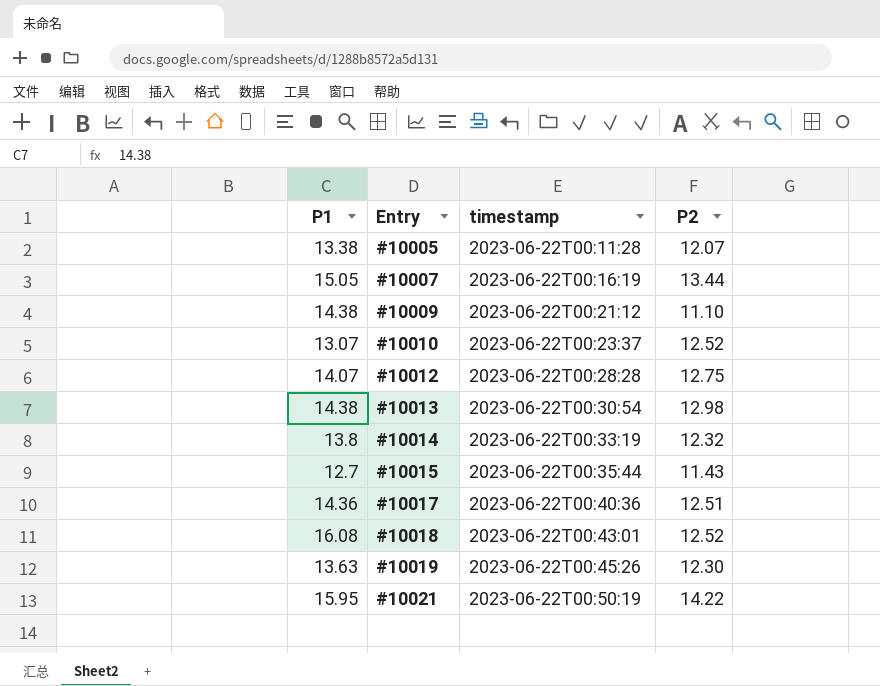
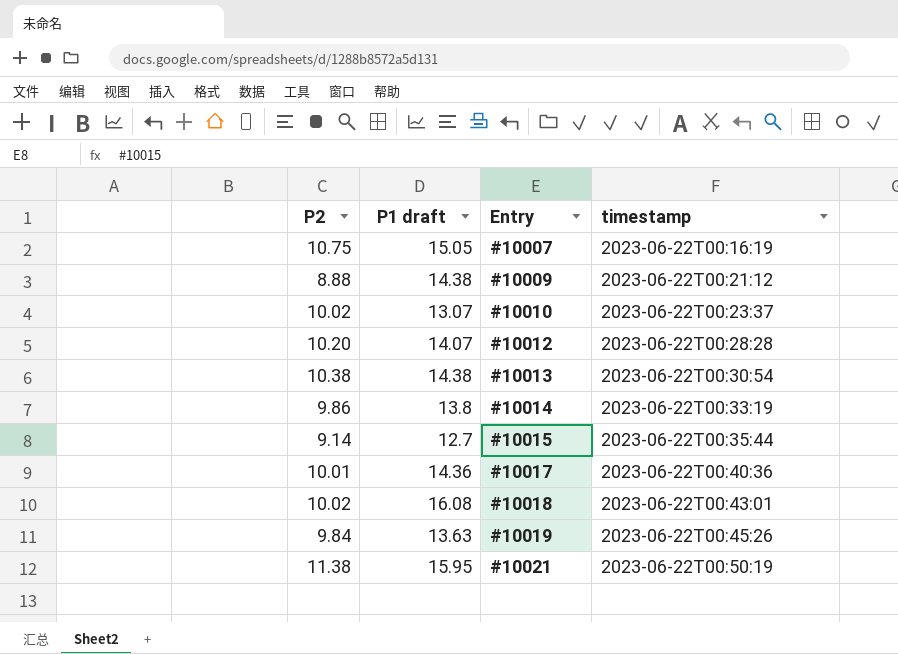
column P2 | position: 4 -> 1
column name: P1 -> P1 draft
row #10005: 13.38 | 2023-06-22T00:11:28 | 12.07 -> none
#10007 | P2: 13.44 -> 10.75
#10009 | P2: 11.10 -> 8.88
#10010 | P2: 12.52 -> 10.02
#10012 | P2: 12.75 -> 10.20
#10013 | P2: 12.98 -> 10.38
#10014 | P2: 12.32 -> 9.86
#10015 | P2: 11.43 -> 9.14
#10017 | P2: 12.51 -> 10.01
#10018 | P2: 12.52 -> 10.02
#10019 | P2: 12.30 -> 9.84
#10021 | P2: 14.22 -> 11.38

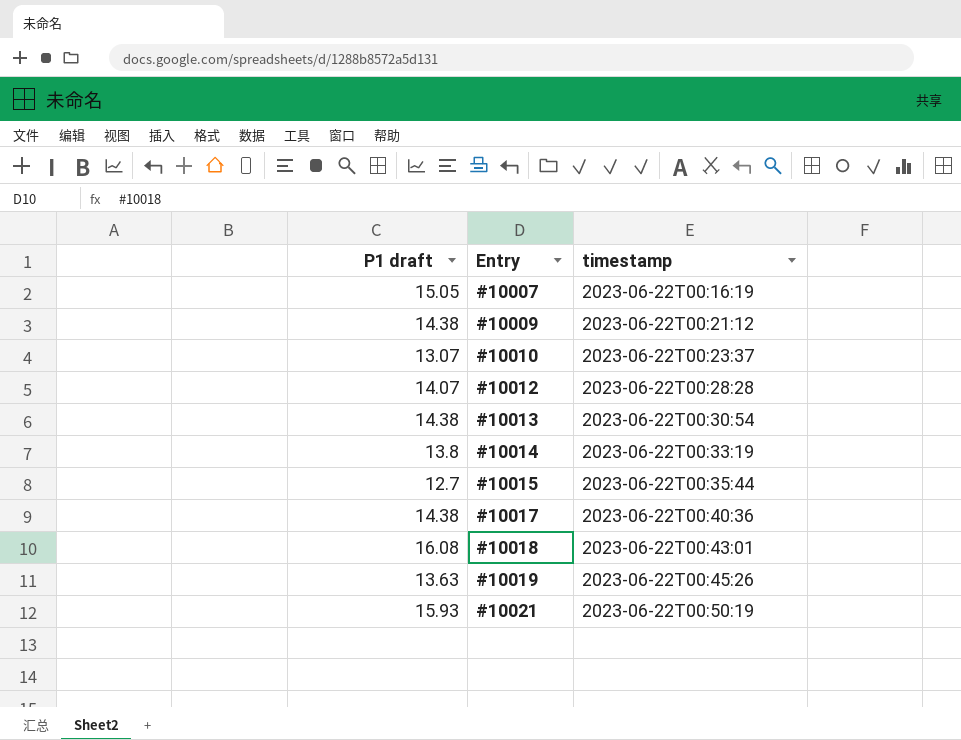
column P2 | position: 1 -> none
#10017 | P1 draft: 14.36 -> 14.38
#10021 | P1 draft: 15.95 -> 15.93

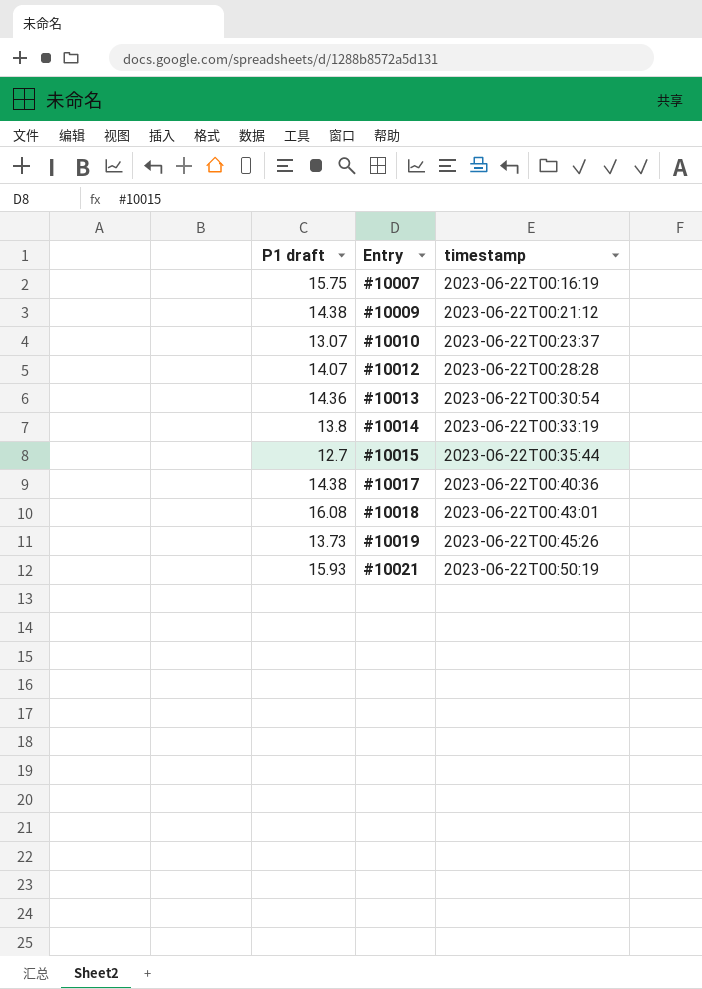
#10007 | P1 draft: 15.05 -> 15.75
#10013 | P1 draft: 14.38 -> 14.36
#10019 | P1 draft: 13.63 -> 13.73

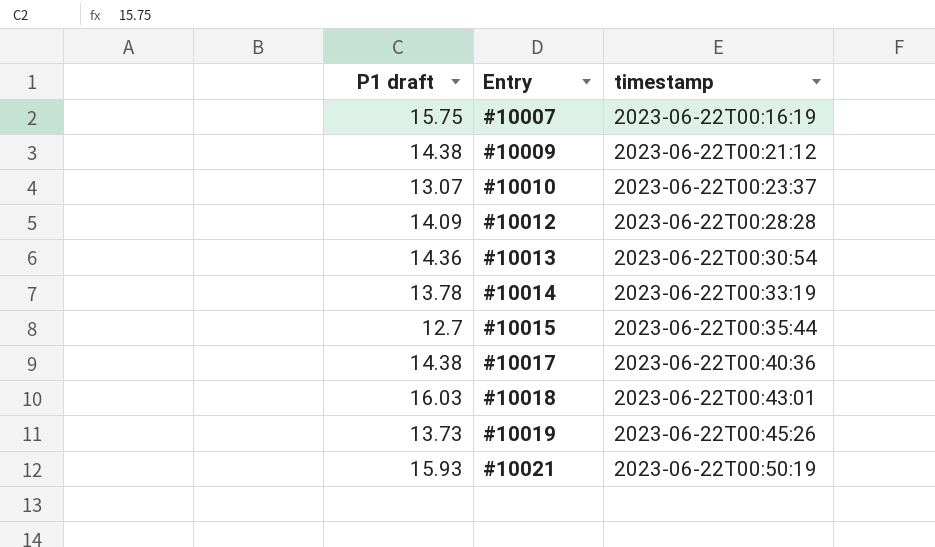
#10012 | P1 draft: 14.07 -> 14.09
#10014 | P1 draft: 13.8 -> 13.78
#10018 | P1 draft: 16.08 -> 16.03

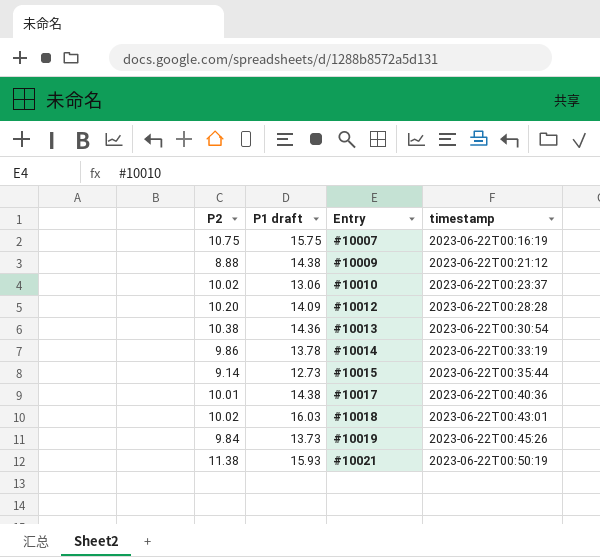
column P2 | position: none -> 1
#10010 | P1 draft: 13.07 -> 13.06
#10015 | P1 draft: 12.7 -> 12.73

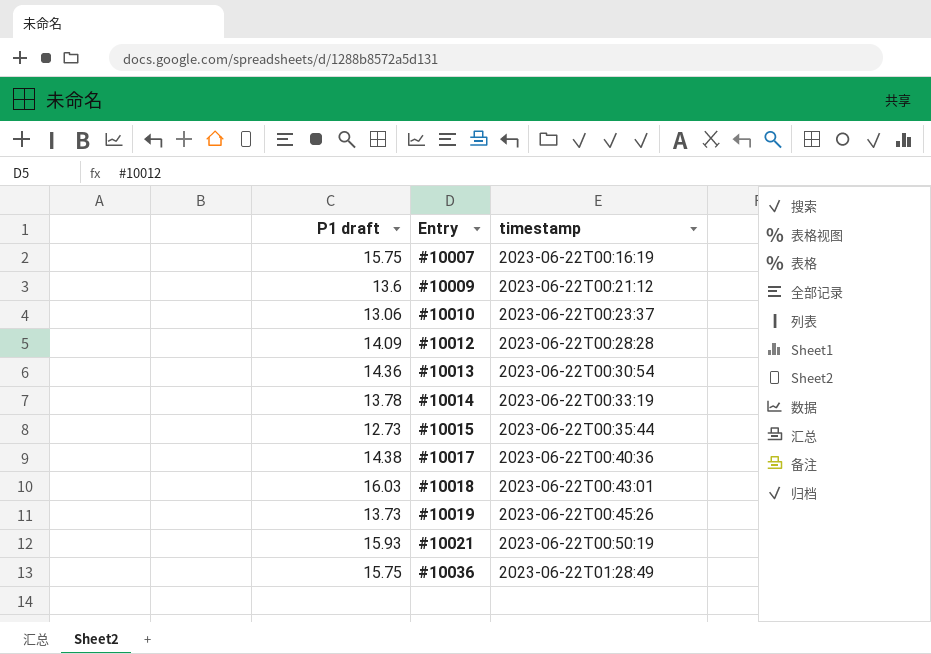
column P2 | position: 1 -> none
#10009 | P1 draft: 14.38 -> 13.6
row #10036: none -> 15.75 | 2023-06-22T01:28:49

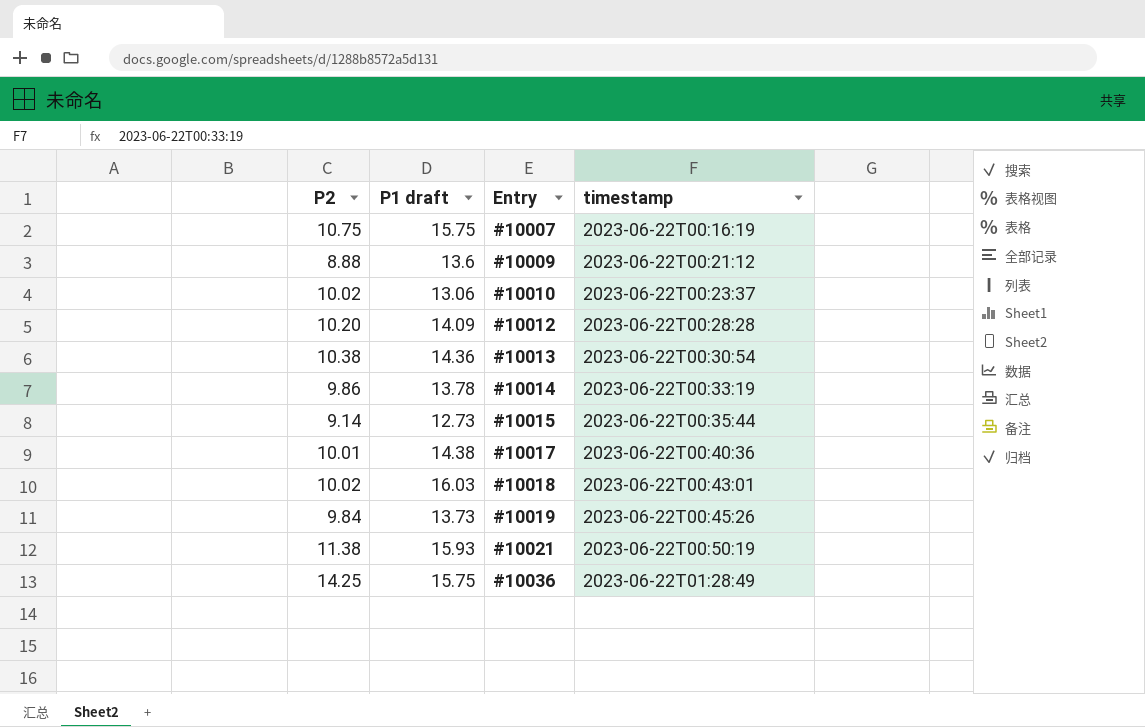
column P2 | position: none -> 1

